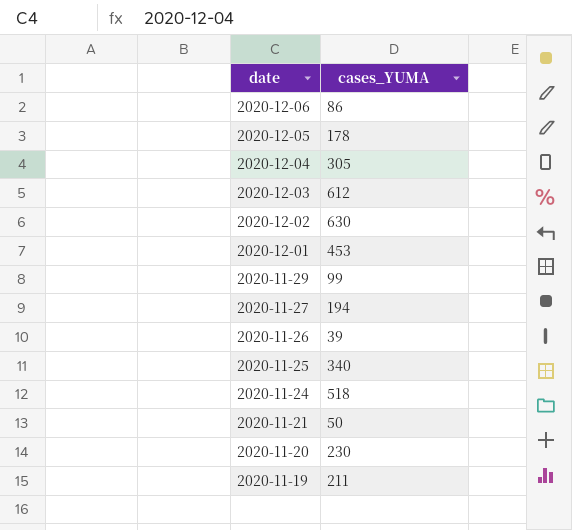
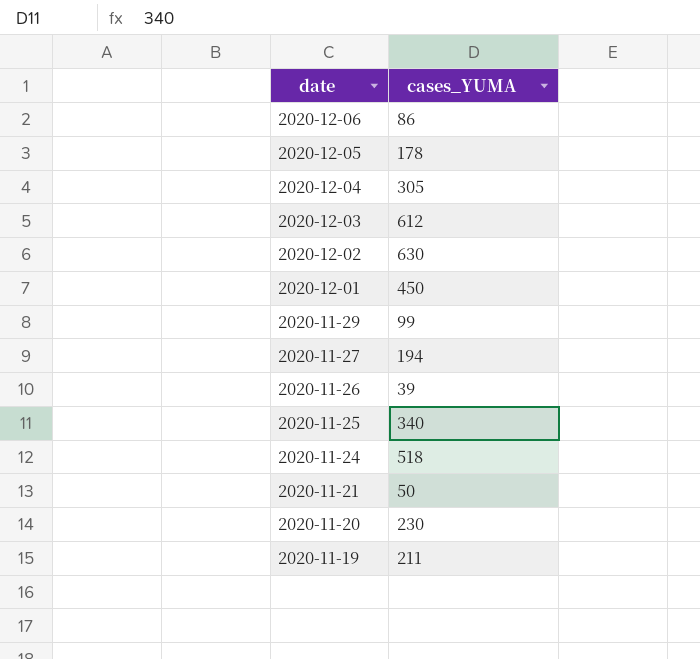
2020-12-01 | cases_YUMA: 453 -> 450

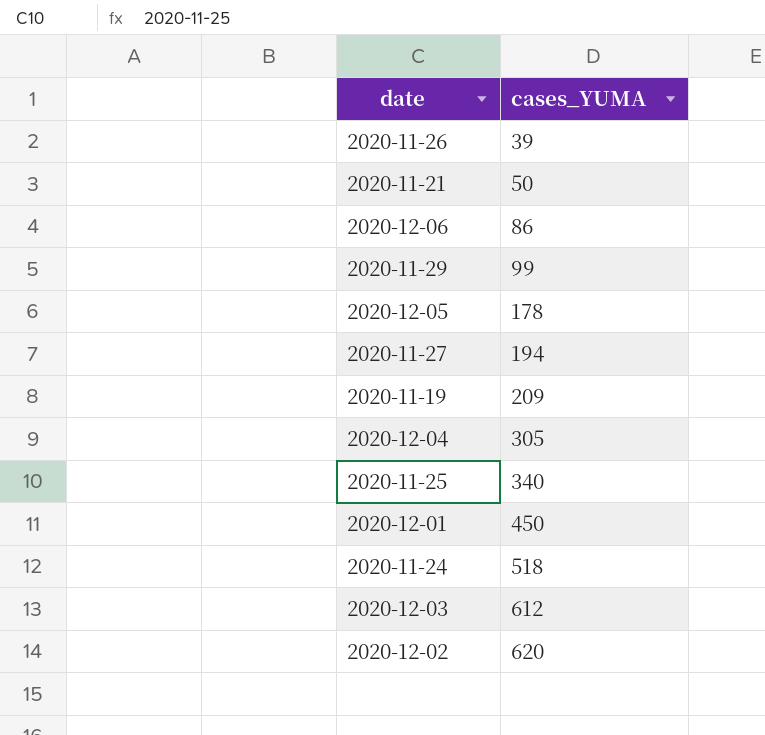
row order: date descending -> cases_YUMA ascending
row 2020-11-20: 230 -> none
2020-11-19 | cases_YUMA: 211 -> 209
2020-12-02 | cases_YUMA: 630 -> 620

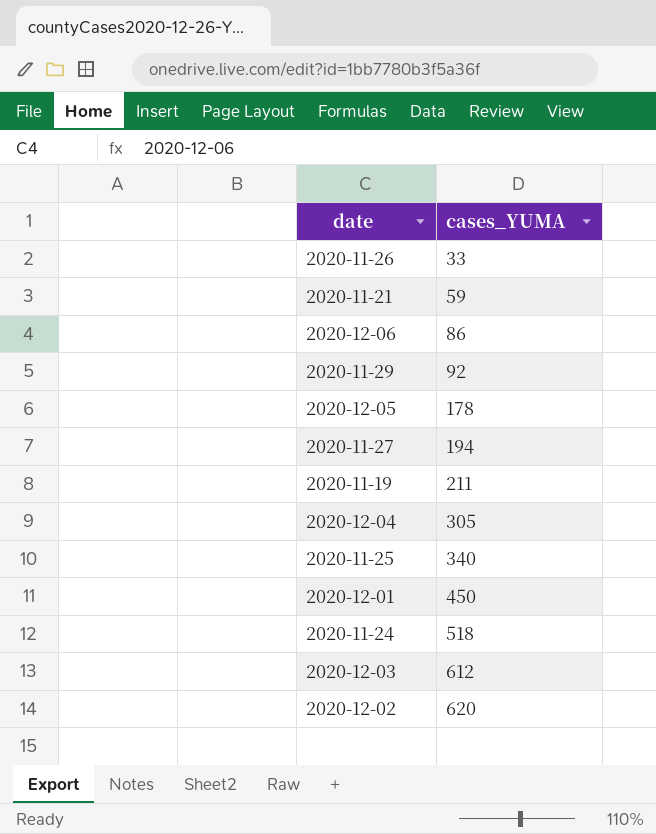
2020-11-26 | cases_YUMA: 39 -> 33
2020-11-21 | cases_YUMA: 50 -> 59
2020-11-29 | cases_YUMA: 99 -> 92
2020-11-19 | cases_YUMA: 209 -> 211

